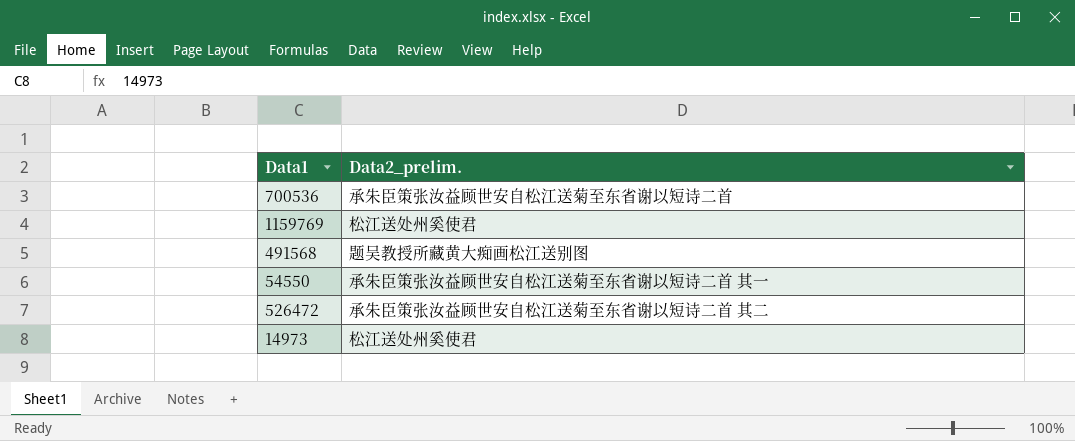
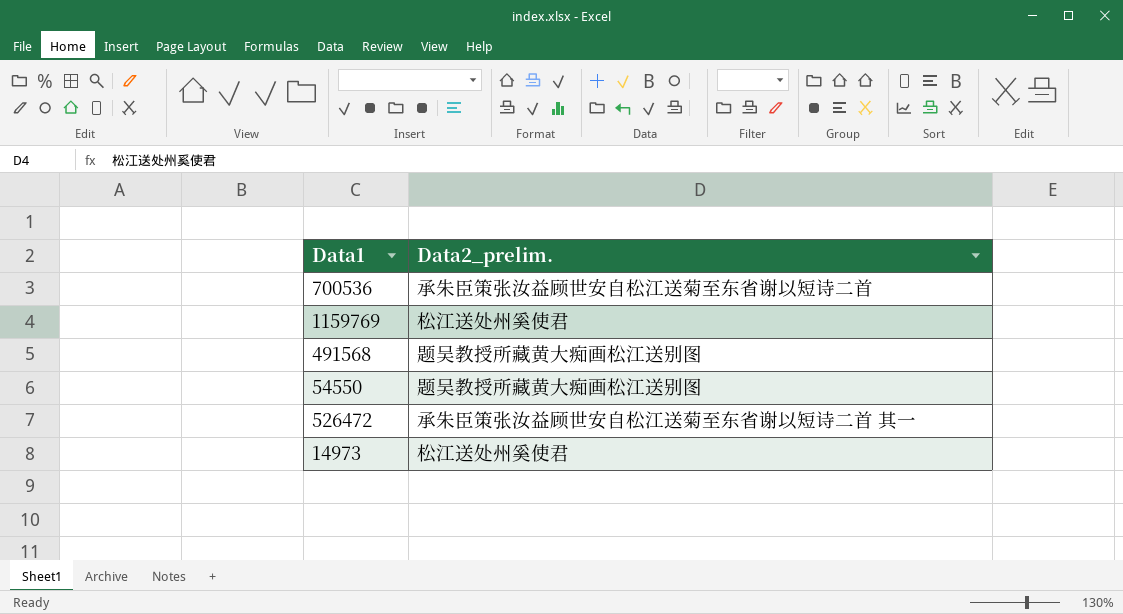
54550 | Data2_prelim.: 承朱臣策张汝益顾世安自松江送菊至东省谢以短诗二首 其一 -> 题吴教授所藏黄大痴画松江送别图
526472 | Data2_prelim.: 承朱臣策张汝益顾世安自松江送菊至东省谢以短诗二首 其二 -> 承朱臣策张汝益顾世安自松江送菊至东省谢以短诗二首 其一

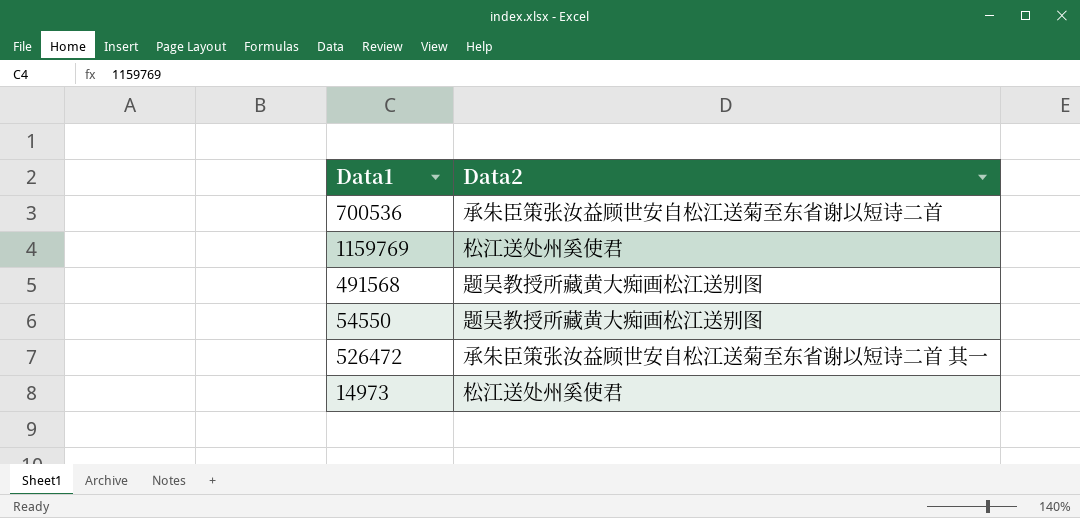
column name: Data2_prelim. -> Data2

